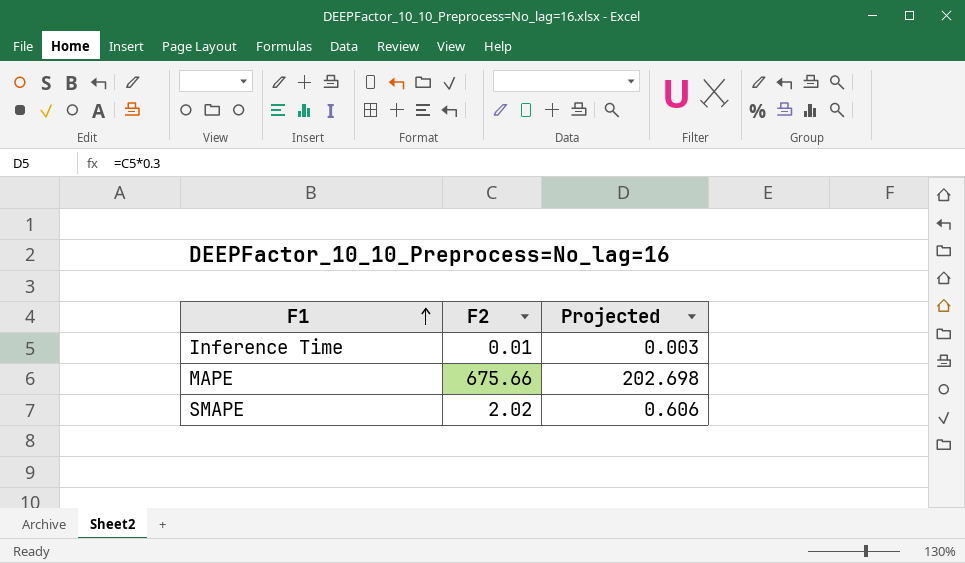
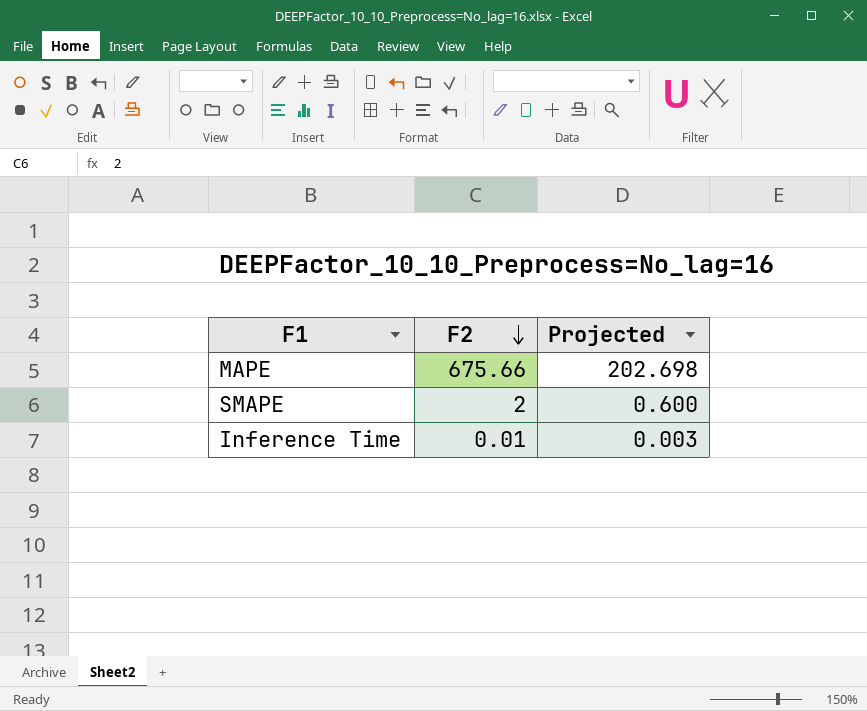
row order: F1 ascending -> F2 descending
SMAPE | F2: 2.02 -> 2
SMAPE | Projected: 0.606 -> 0.600

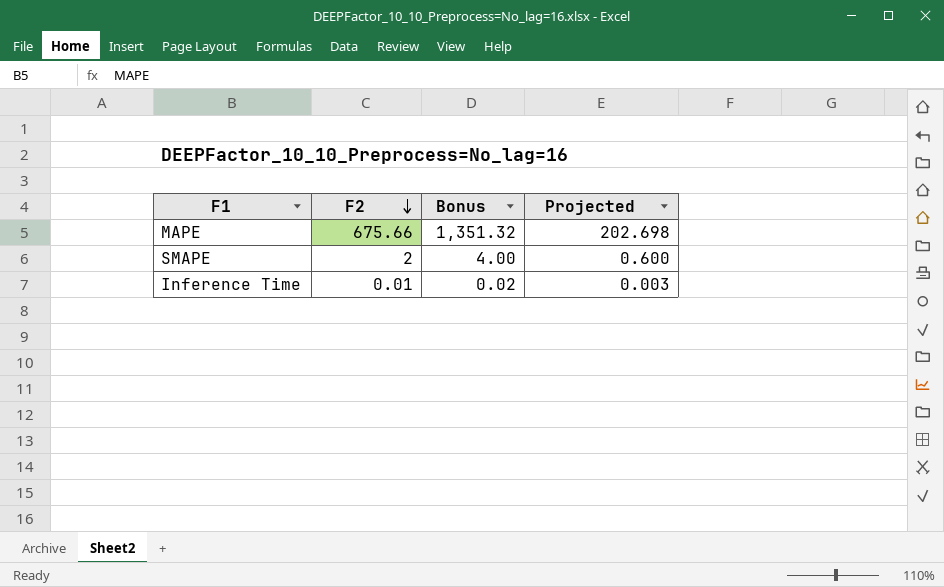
column Bonus | formula: none -> [F2] * 2

